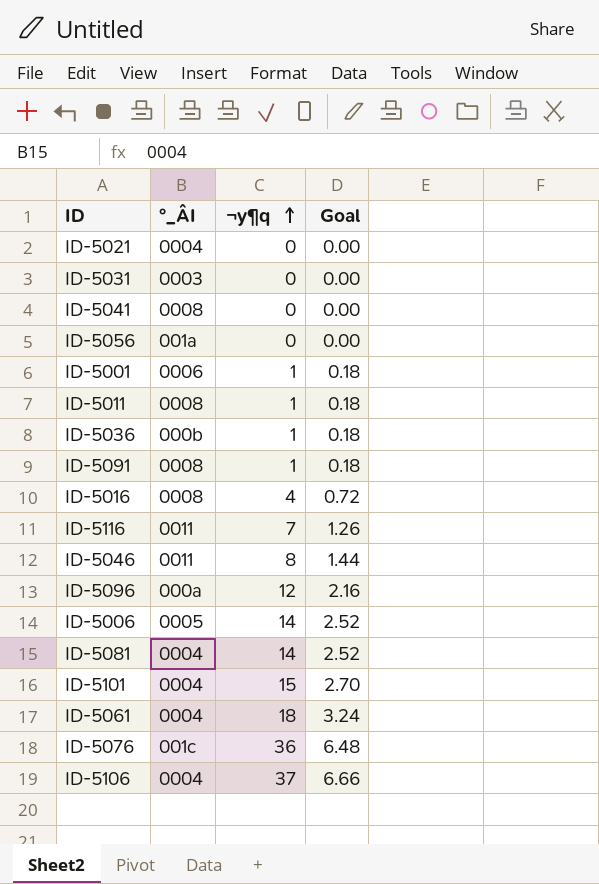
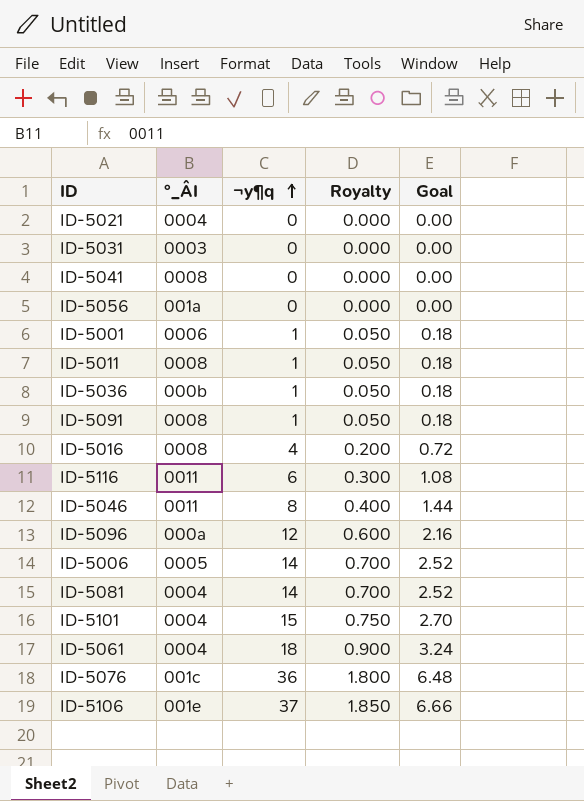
column Royalty | formula: none -> [¬y¶q] * 0.05
ID-5116 | ¬y¶q: 7 -> 6
ID-5116 | Goal: 1.26 -> 1.08
ID-5106 | °_ÂI: 0004 -> 001e

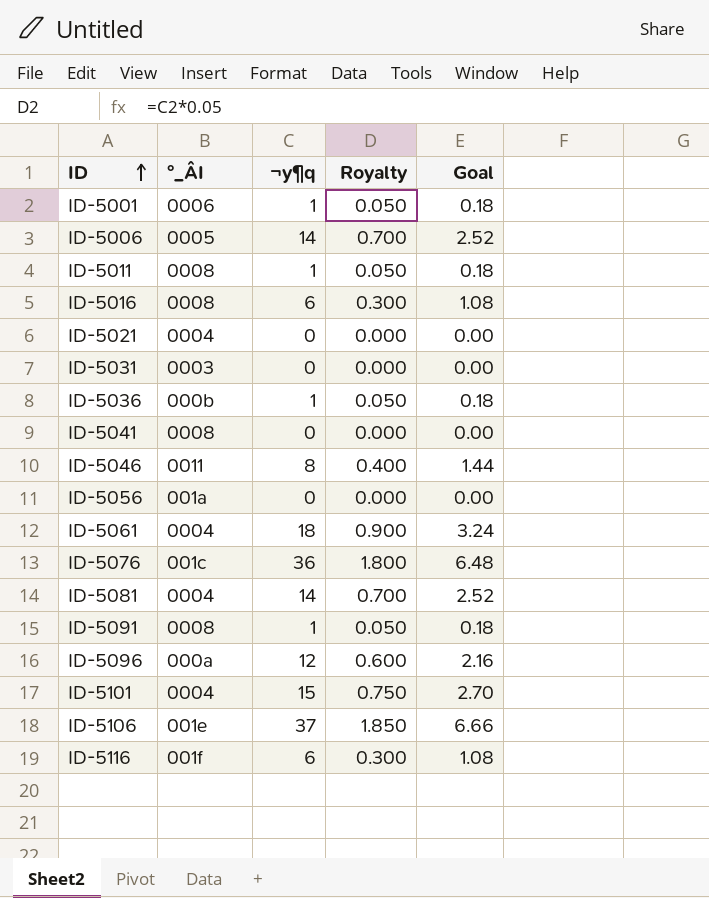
row order: ¬y¶q ascending -> ID ascending
ID-5016 | ¬y¶q: 4 -> 6
ID-5016 | Royalty: 0.200 -> 0.300
ID-5016 | Goal: 0.72 -> 1.08
ID-5116 | °_ÂI: 0011 -> 001f

